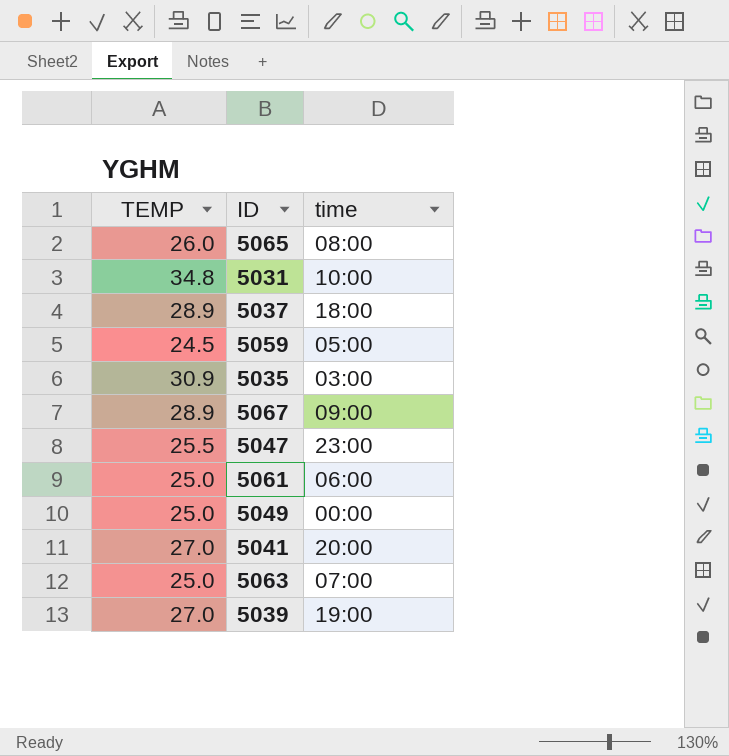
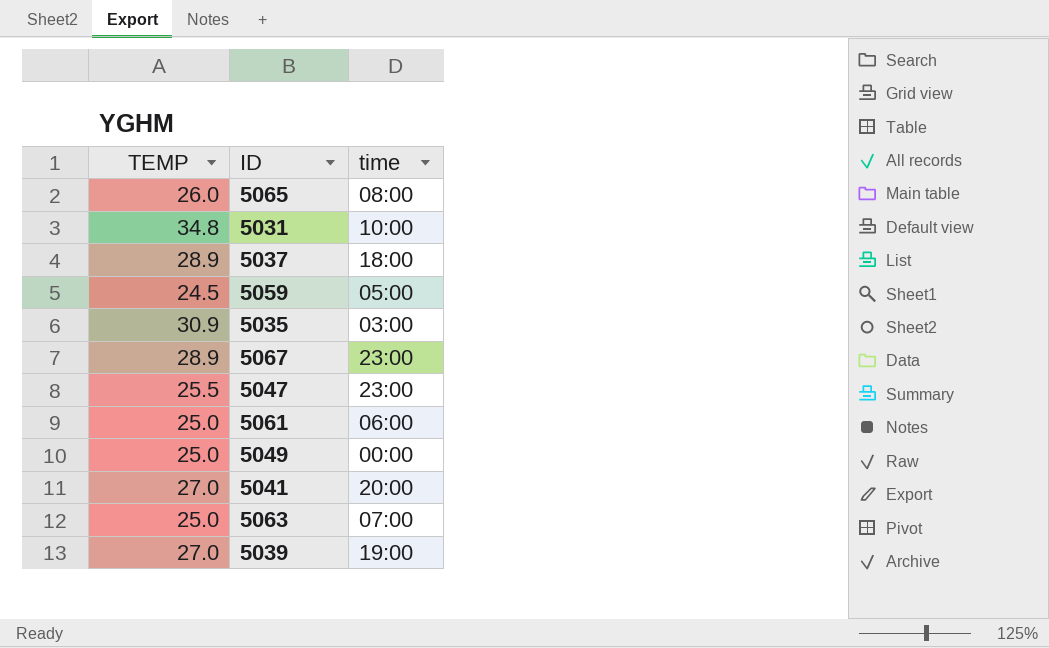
5067 | time: 09:00 -> 23:00

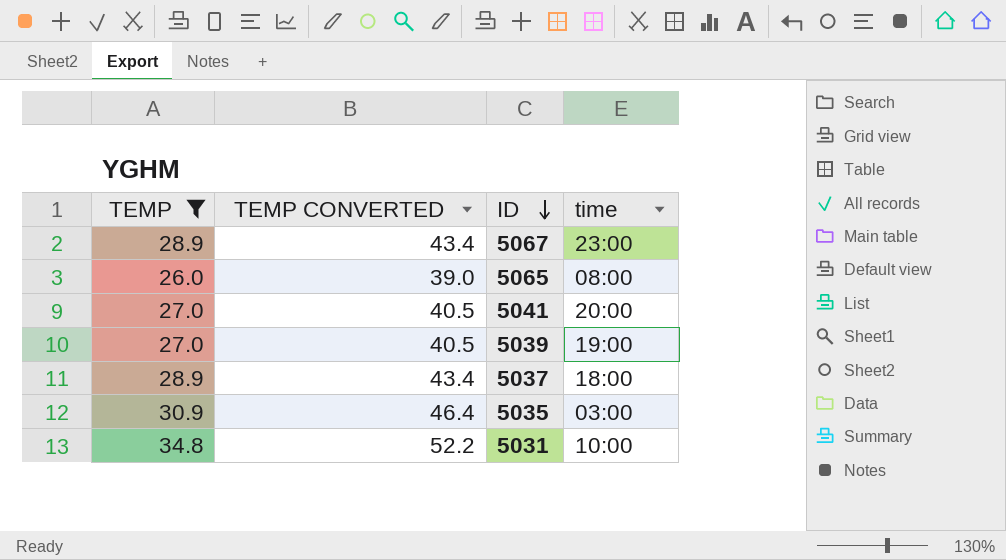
filter: none -> TEMP >= 26.0
row order: none -> ID descending
column TEMP CONVERTED | formula: none -> [TEMP] * 1.5

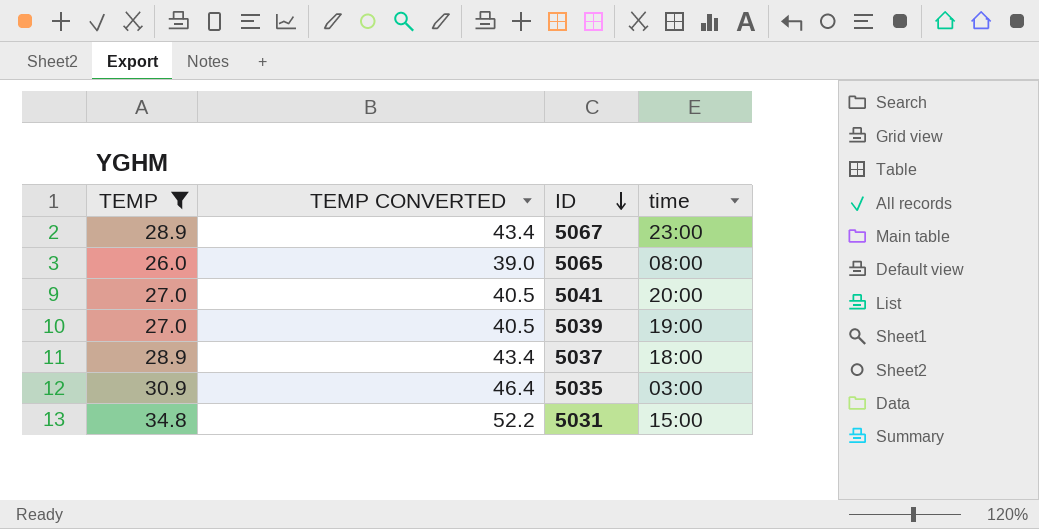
5031 | time: 10:00 -> 15:00

